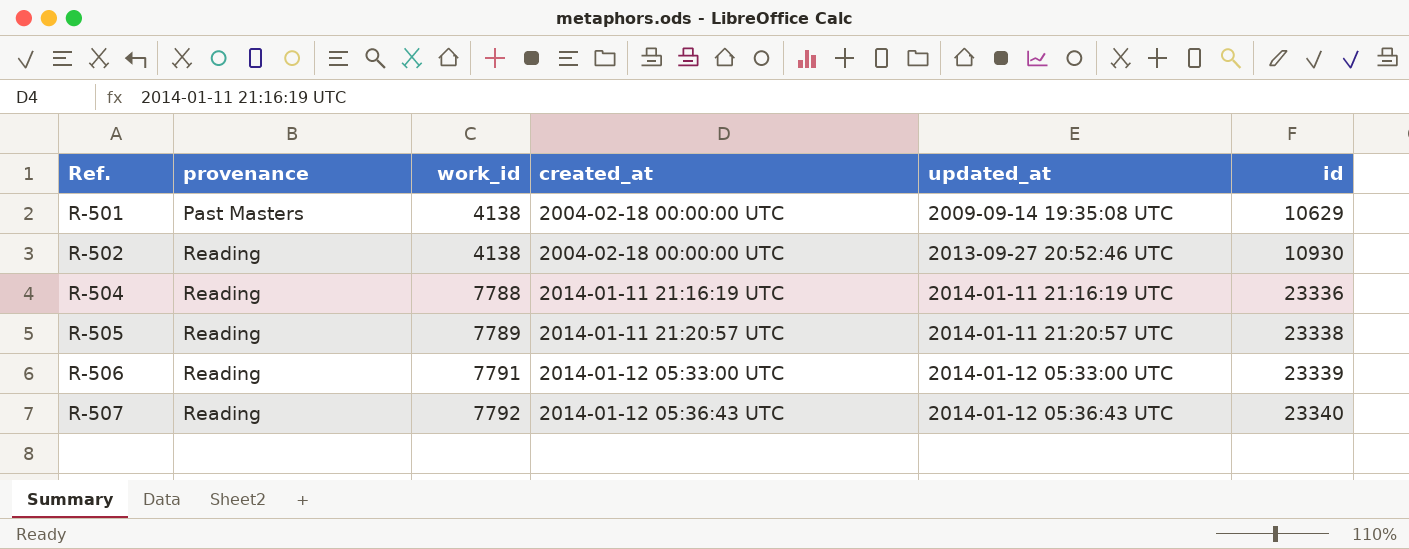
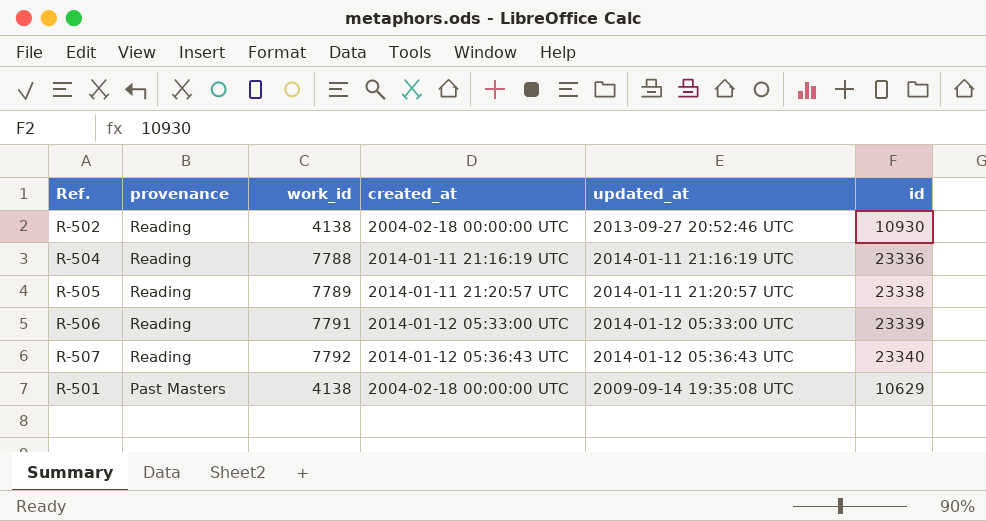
row order: Ref. ascending -> provenance descending

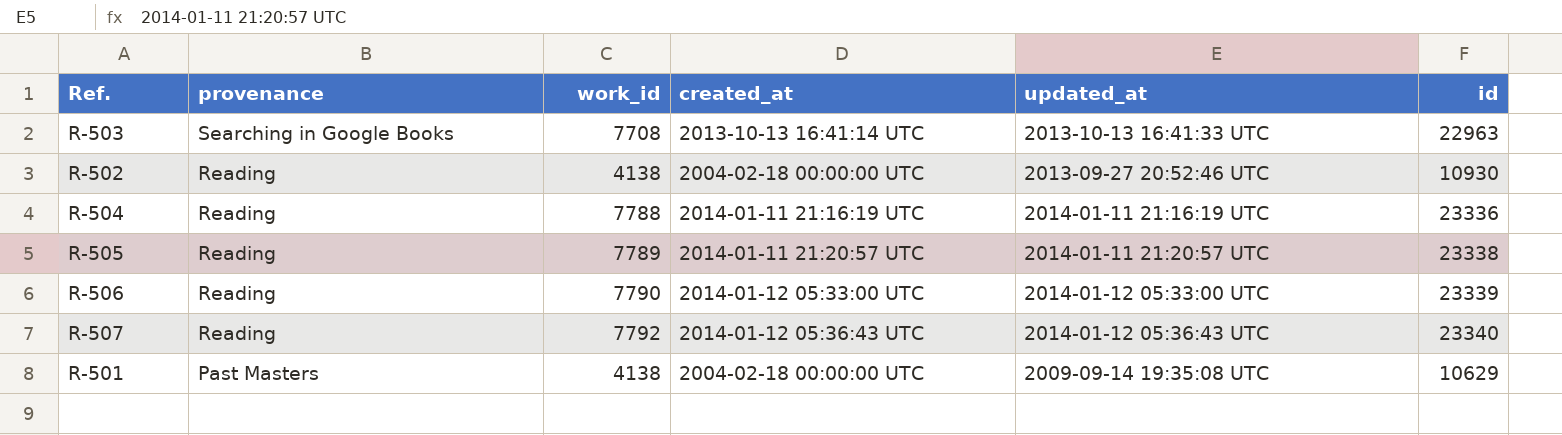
row R-503: none -> Searching in Google Books | 7708 | 2013-10-13 16:41:14 UTC | 2013-10-13 16:41:33 UTC | 22963
R-506 | work_id: 7791 -> 7790

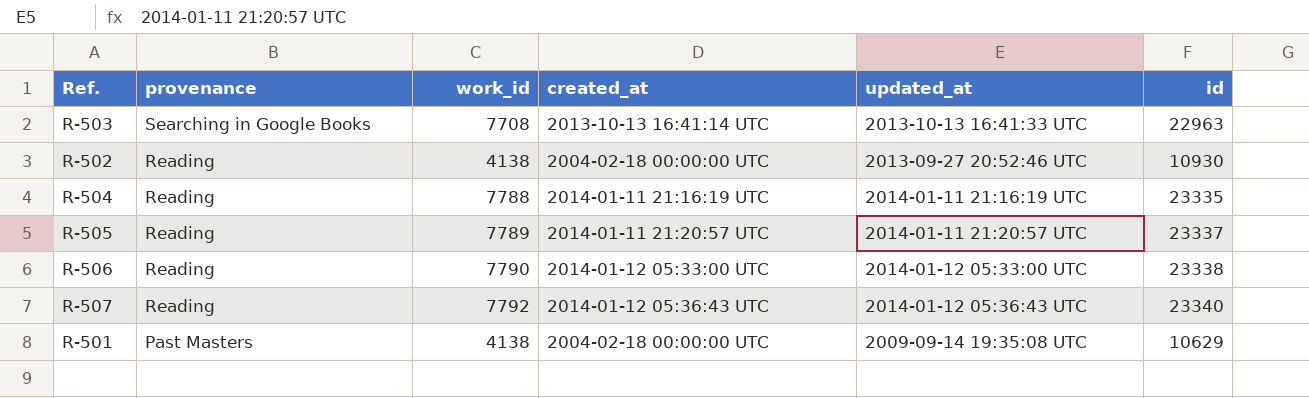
R-504 | id: 23336 -> 23335
R-505 | id: 23338 -> 23337
R-506 | id: 23339 -> 23338

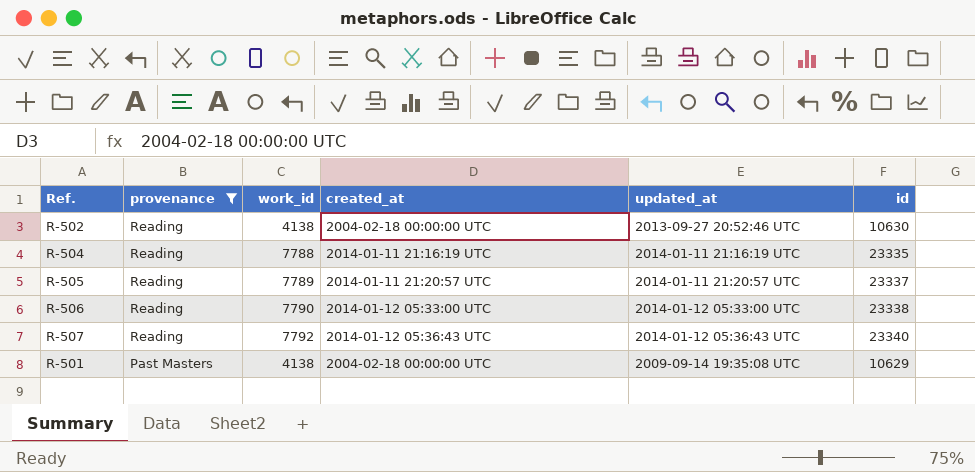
filter: none -> provenance != Searching in Google Books
R-502 | id: 10930 -> 10630

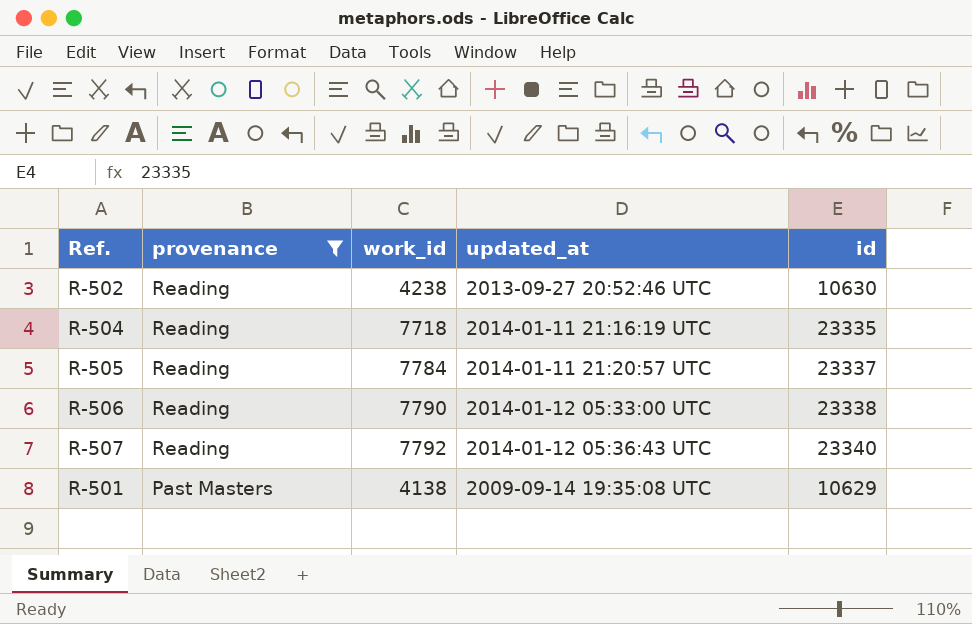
column created_at | position: 4 -> none
R-502 | work_id: 4138 -> 4238
R-504 | work_id: 7788 -> 7718
R-505 | work_id: 7789 -> 7784

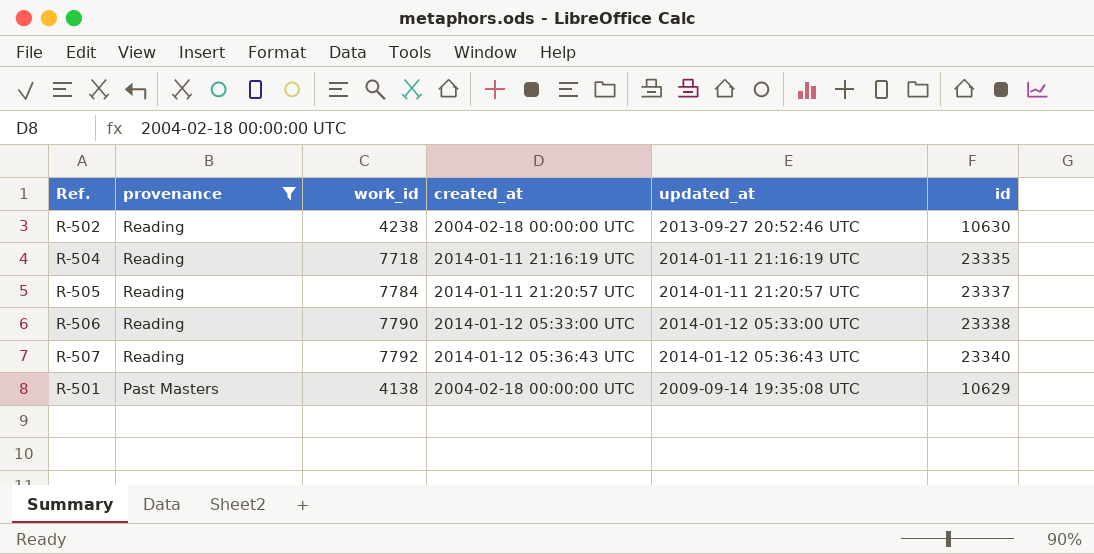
column created_at | position: none -> 4

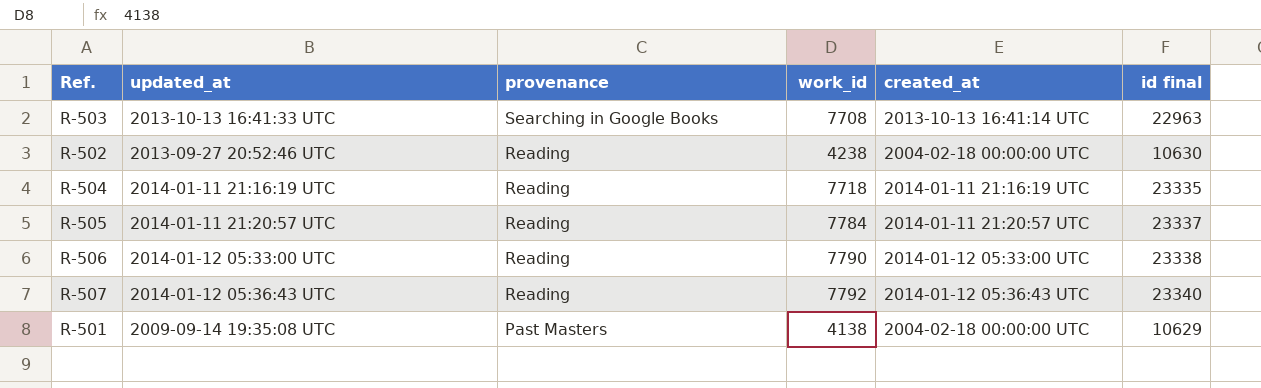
filter: provenance != Searching in Google Books -> none
column updated_at | position: 5 -> 2
column name: id -> id final

